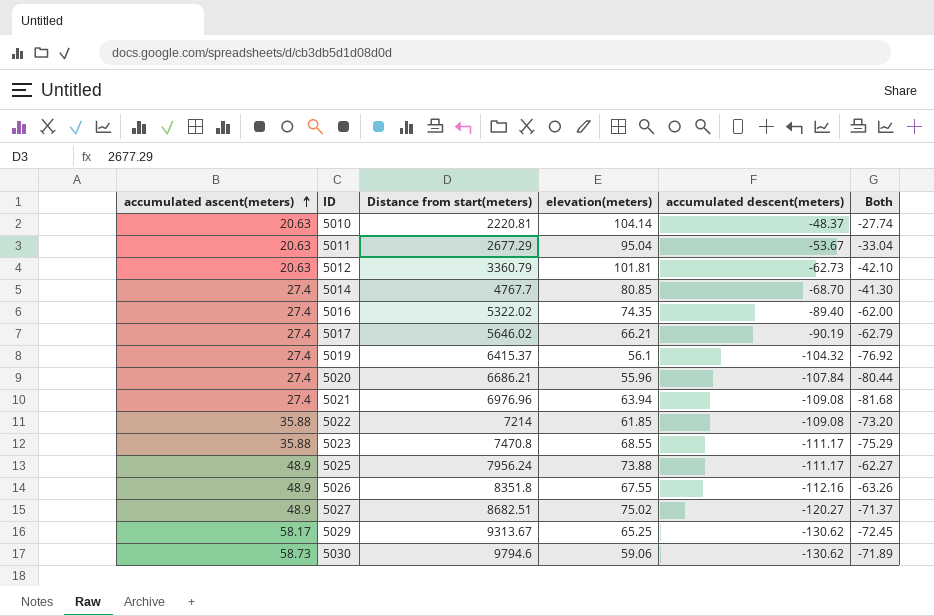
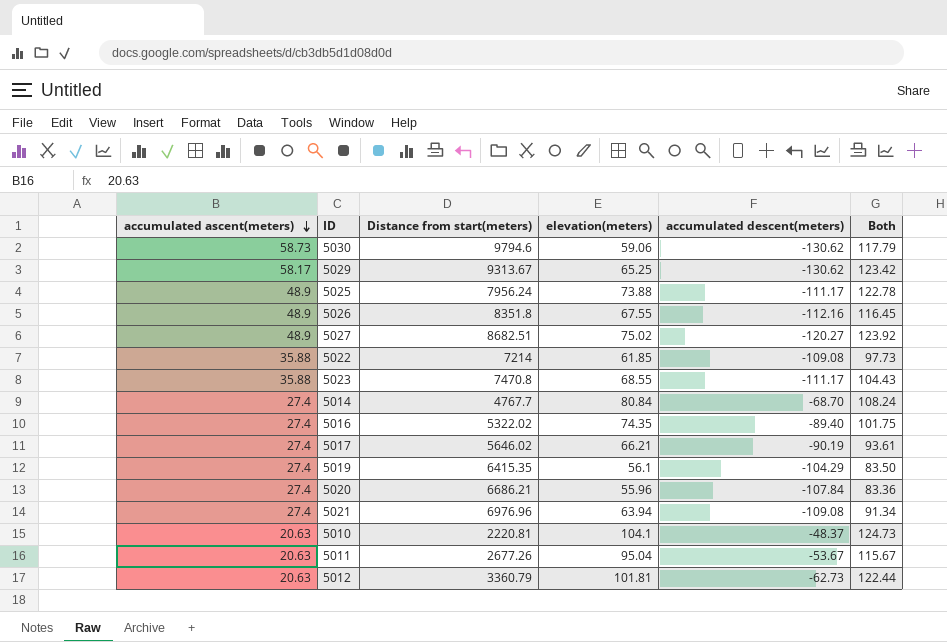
row order: accumulated ascent(meters) ascending -> accumulated ascent(meters) descending
column Both | formula: [accumulated ascent(meters)] + [accumulated descent(meters)] -> [accumulated ascent(meters)] + [elevation(meters)]
5014 | elevation(meters): 80.85 -> 80.84
5019 | Distance from start(meters): 6415.37 -> 6415.35
5019 | accumulated descent(meters): -104.32 -> -104.29
5010 | elevation(meters): 104.14 -> 104.1
5011 | Distance from start(meters): 2677.29 -> 2677.26

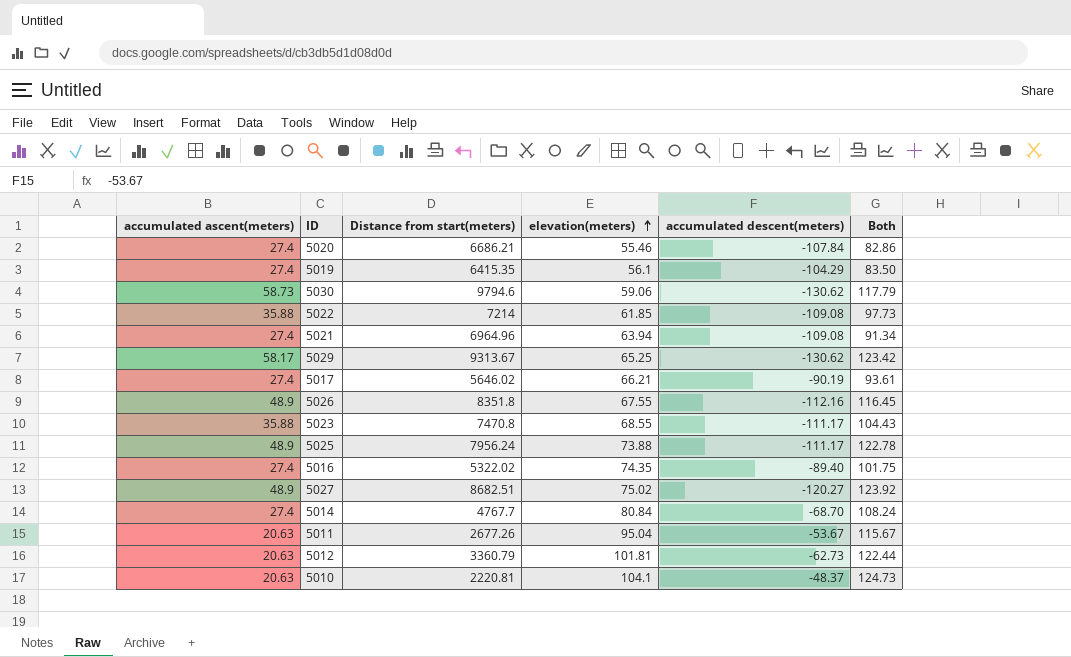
row order: accumulated ascent(meters) descending -> elevation(meters) ascending
5020 | elevation(meters): 55.96 -> 55.46
5020 | Both: 83.36 -> 82.86
5021 | Distance from start(meters): 6976.96 -> 6964.96

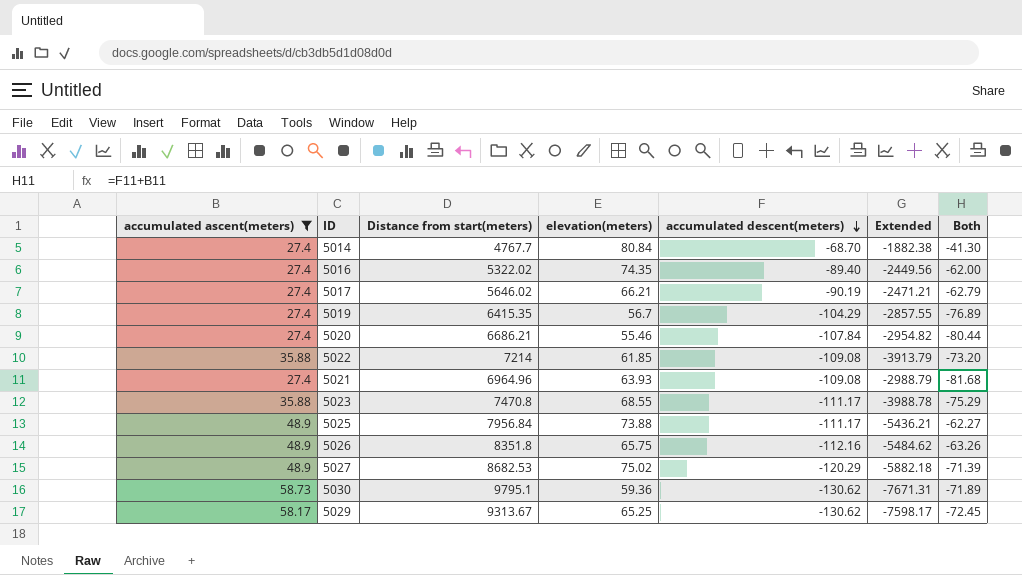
filter: none -> accumulated ascent(meters) != 20.63
row order: elevation(meters) ascending -> accumulated descent(meters) descending
column Extended | formula: none -> [accumulated ascent(meters)] * [accumulated descent(meters)]
column Both | formula: [accumulated ascent(meters)] + [elevation(meters)] -> [accumulated ascent(meters)] + [accumulated descent(meters)]
5019 | elevation(meters): 56.1 -> 56.7
5021 | elevation(meters): 63.94 -> 63.93
5025 | Distance from start(meters): 7956.24 -> 7956.84
5026 | elevation(meters): 67.55 -> 65.75
5027 | Distance from start(meters): 8682.51 -> 8682.53
5027 | accumulated descent(meters): -120.27 -> -120.29
5030 | Distance from start(meters): 9794.6 -> 9795.1
5030 | elevation(meters): 59.06 -> 59.36

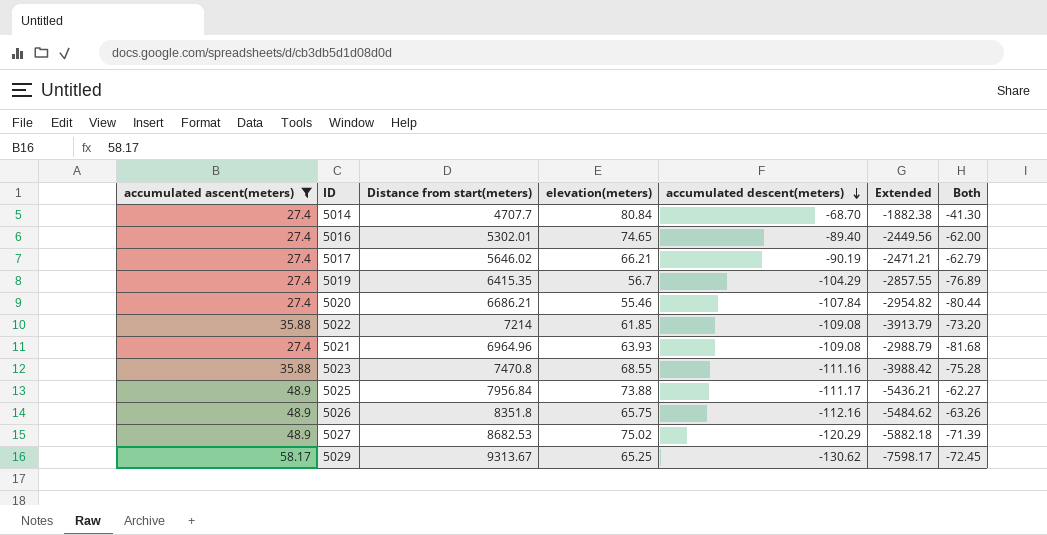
row 5030: 58.73 | 9795.1 | 59.36 | -130.62 | -7671.31 | -71.89 -> none
5014 | Distance from start(meters): 4767.7 -> 4707.7
5016 | Distance from start(meters): 5322.02 -> 5302.01
5016 | elevation(meters): 74.35 -> 74.65
5023 | accumulated descent(meters): -111.17 -> -111.16
5023 | Extended: -3988.78 -> -3988.42
5023 | Both: -75.29 -> -75.28

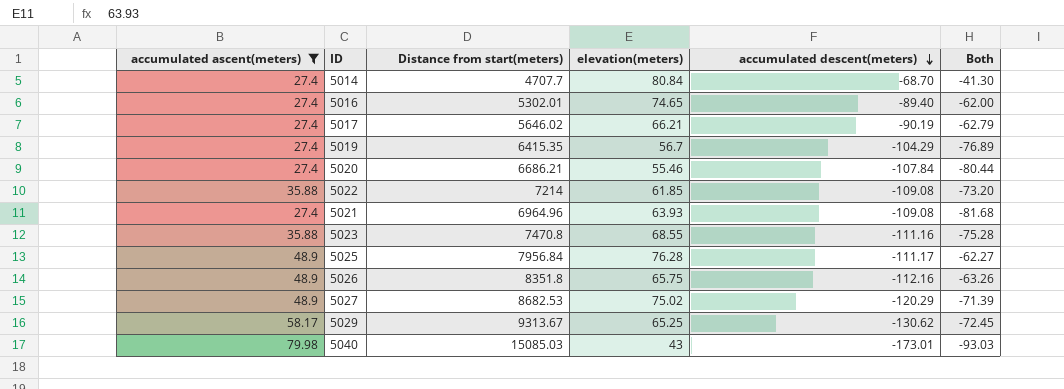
column Extended | formula: [accumulated ascent(meters)] * [accumulated descent(meters)] -> none
5025 | elevation(meters): 73.88 -> 76.28
row 5040: none -> 79.98 | 15085.03 | 43 | -173.01 | -93.03

